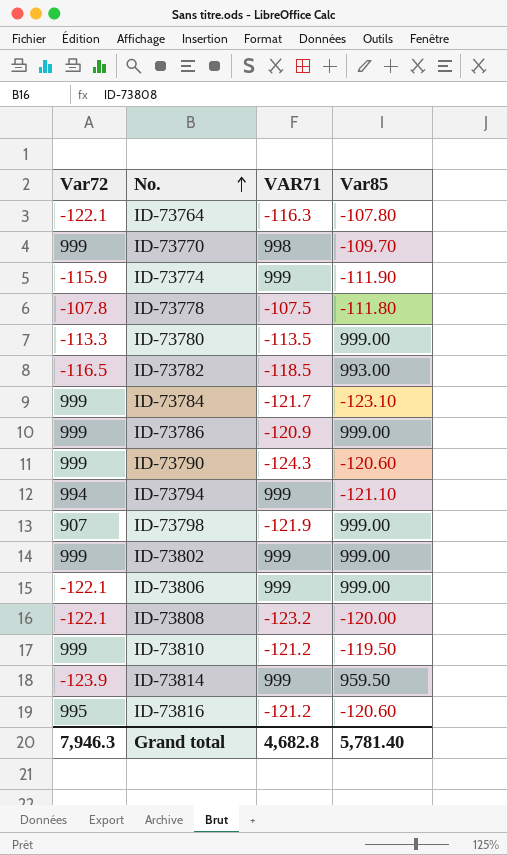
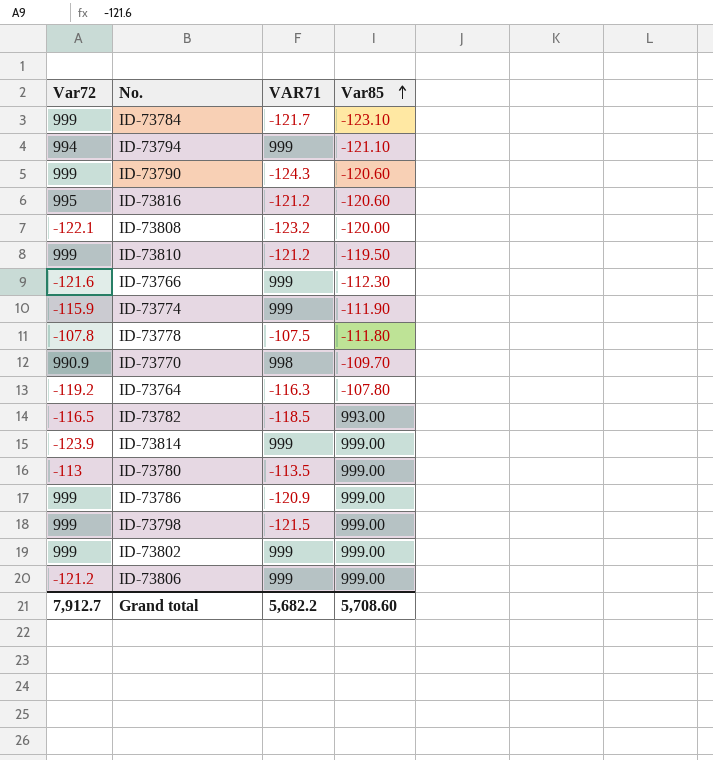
row order: No. ascending -> Var85 ascending
row ID-73766: none -> -121.6 | 999 | -112.30
ID-73770 | Var72: 999 -> 990.9
ID-73764 | Var72: -122.1 -> -119.2
ID-73814 | Var85: 959.50 -> 999.00
ID-73780 | Var72: -113.3 -> -113
ID-73798 | Var72: 907 -> 999
ID-73798 | VAR71: -121.9 -> -121.5
ID-73806 | Var72: -122.1 -> -121.2
Grand total | Var72: 7,946.3 -> 7,912.7
Grand total | VAR71: 4,682.8 -> 5,682.2
Grand total | Var85: 5,781.40 -> 5,708.60

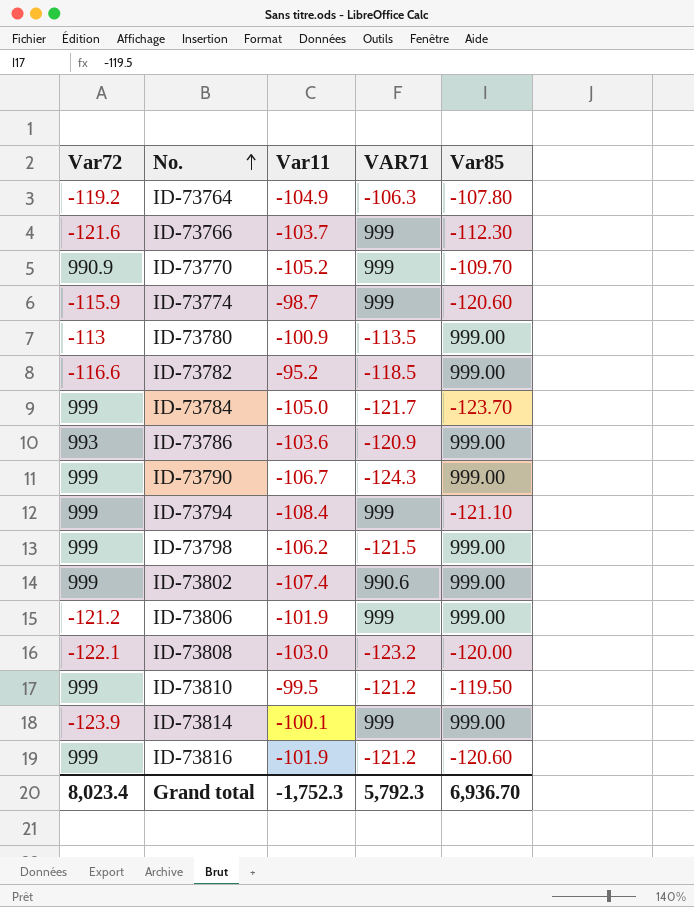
row order: Var85 ascending -> No. ascending
column Var11 | position: none -> 3
row ID-73778: -107.8 | -107.5 | -111.80 -> none
ID-73764 | VAR71: -116.3 -> -106.3
ID-73770 | VAR71: 998 -> 999
ID-73774 | Var85: -111.90 -> -120.60
ID-73782 | Var72: -116.5 -> -116.6
ID-73782 | Var85: 993.00 -> 999.00
ID-73784 | Var85: -123.10 -> -123.70
ID-73786 | Var72: 999 -> 993
ID-73790 | Var85: -120.60 -> 999.00
ID-73794 | Var72: 994 -> 999
ID-73802 | VAR71: 999 -> 990.6
ID-73816 | Var72: 995 -> 999
Grand total | Var72: 7,912.7 -> 8,023.4
Grand total | VAR71: 5,682.2 -> 5,792.3
Grand total | Var85: 5,708.60 -> 6,936.70

